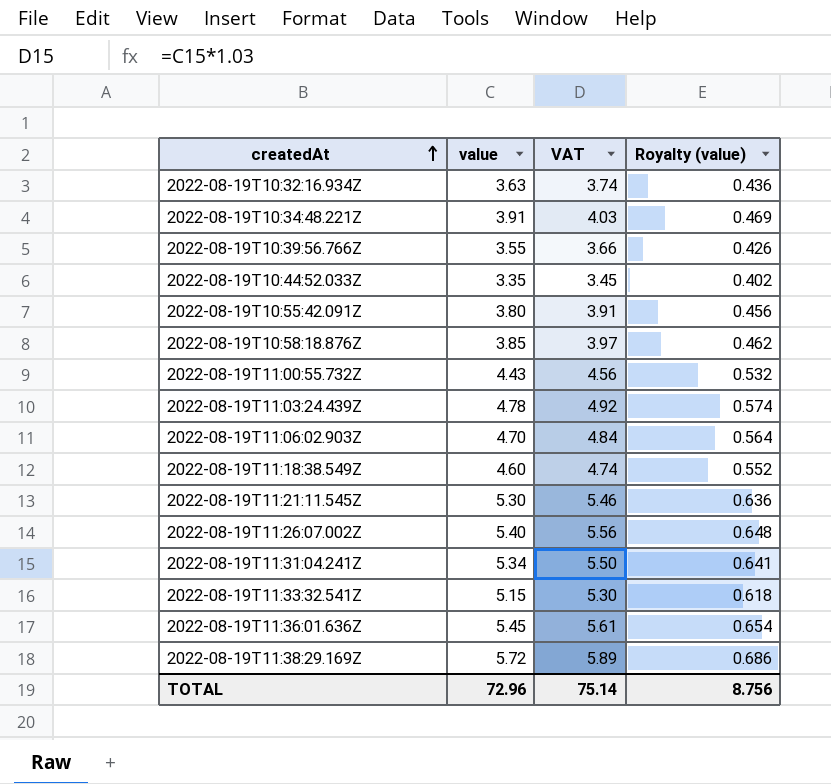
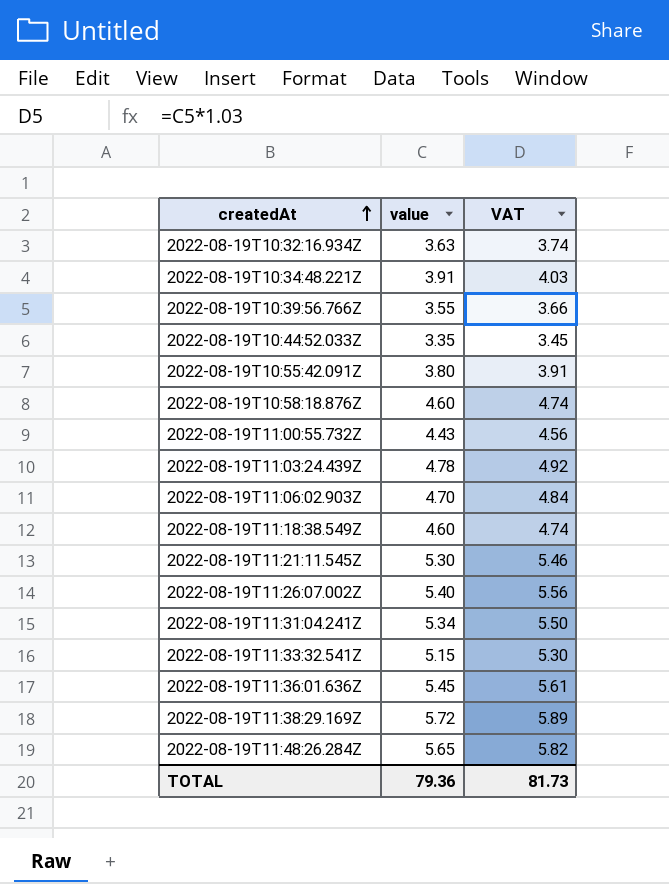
column Royalty (value) | formula: [value] * 0.12 -> none
2022-08-19T10:58:18.876Z | value: 3.85 -> 4.60
2022-08-19T10:58:18.876Z | VAT: 3.97 -> 4.74
row 2022-08-19T11:48:26.284Z: none -> 5.65 | 5.82
TOTAL | value: 72.96 -> 79.36
TOTAL | VAT: 75.14 -> 81.73

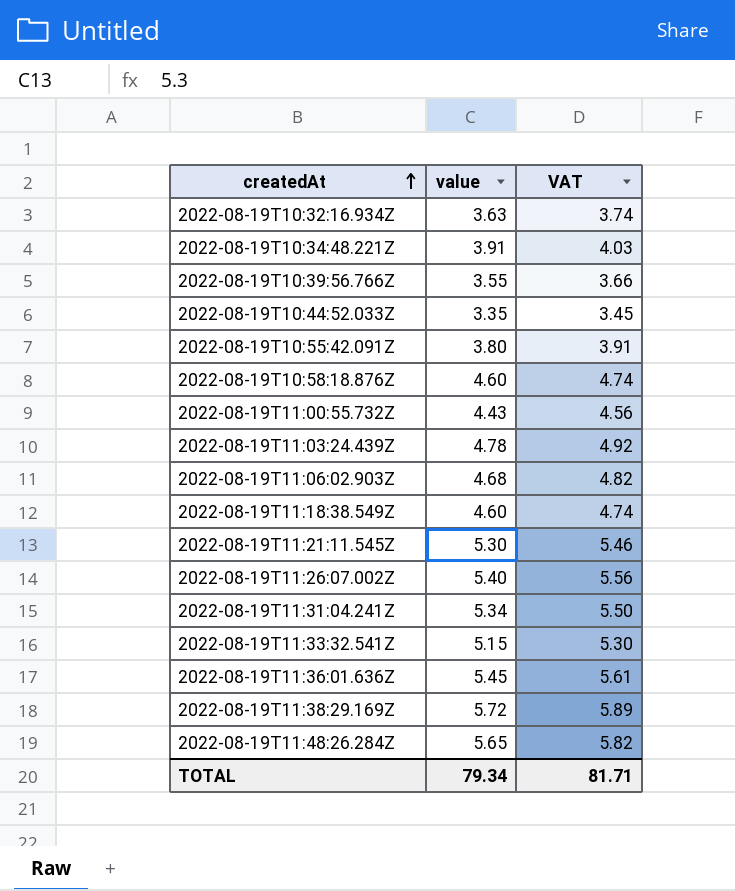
2022-08-19T11:06:02.903Z | value: 4.70 -> 4.68
2022-08-19T11:06:02.903Z | VAT: 4.84 -> 4.82
TOTAL | value: 79.36 -> 79.34
TOTAL | VAT: 81.73 -> 81.71

